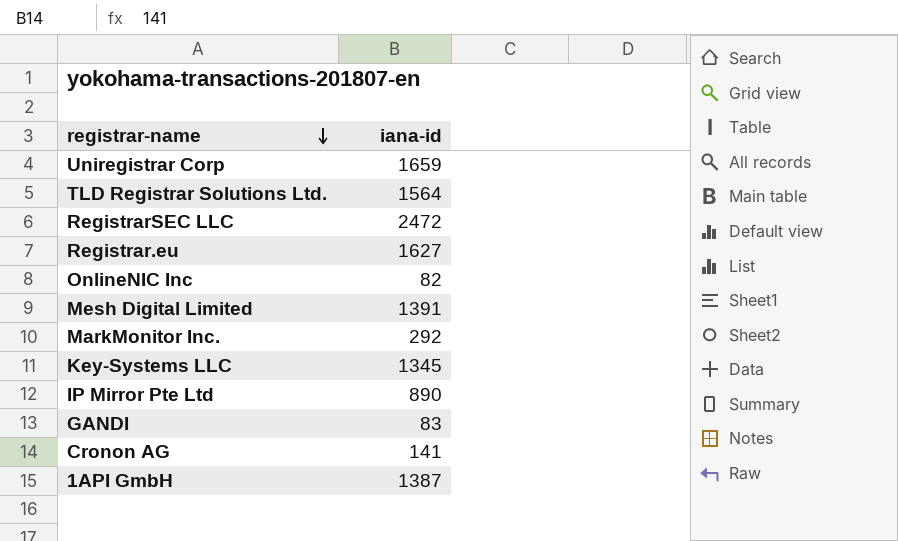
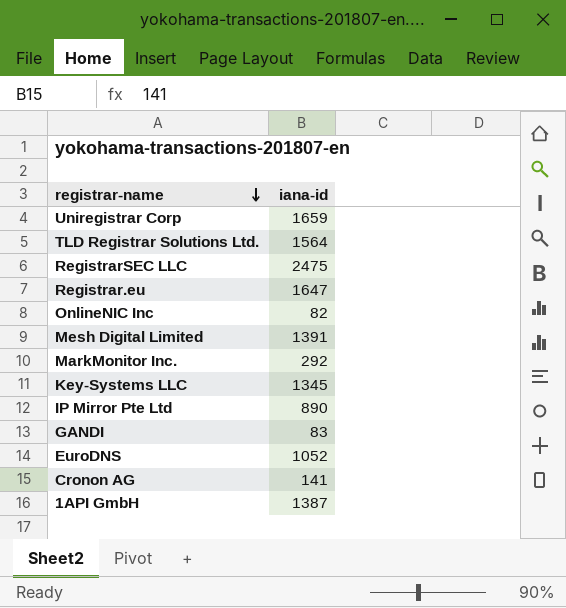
RegistrarSEC LLC | iana-id: 2472 -> 2475
Registrar.eu | iana-id: 1627 -> 1647
row EuroDNS: none -> 1052

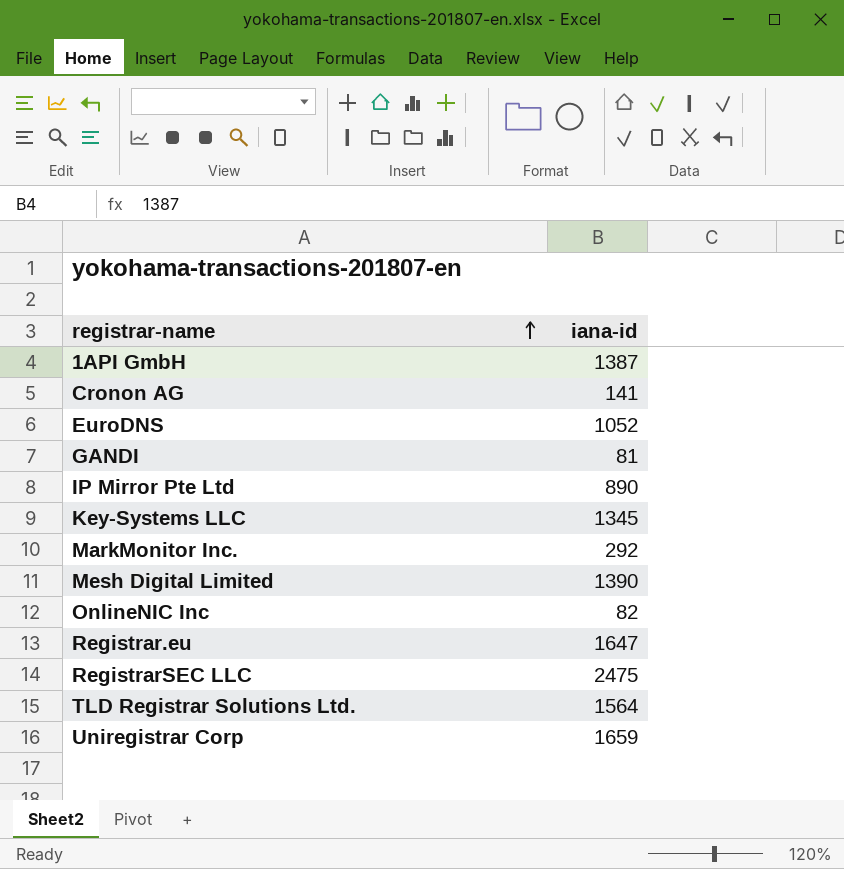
row order: registrar-name descending -> registrar-name ascending
GANDI | iana-id: 83 -> 81
Mesh Digital Limited | iana-id: 1391 -> 1390

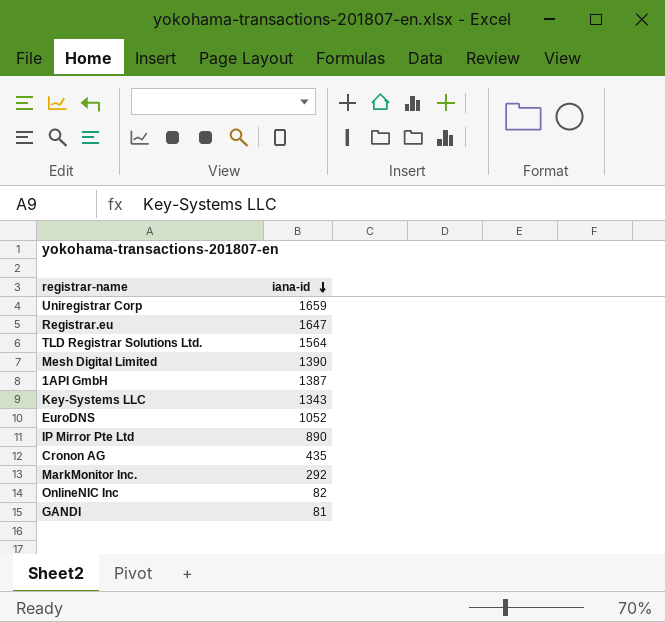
row order: registrar-name ascending -> iana-id descending
row RegistrarSEC LLC: 2475 -> none
Key-Systems LLC | iana-id: 1345 -> 1343
Cronon AG | iana-id: 141 -> 435

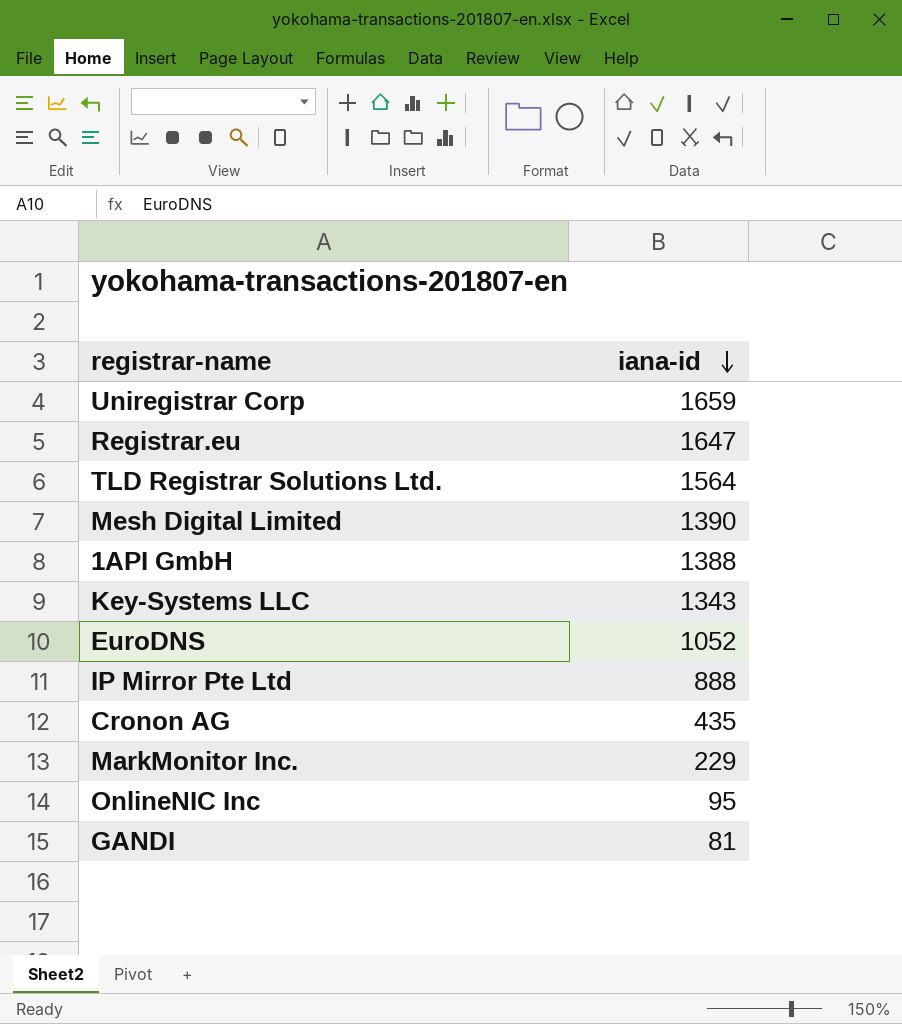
1API GmbH | iana-id: 1387 -> 1388
IP Mirror Pte Ltd | iana-id: 890 -> 888
MarkMonitor Inc. | iana-id: 292 -> 229
OnlineNIC Inc | iana-id: 82 -> 95

